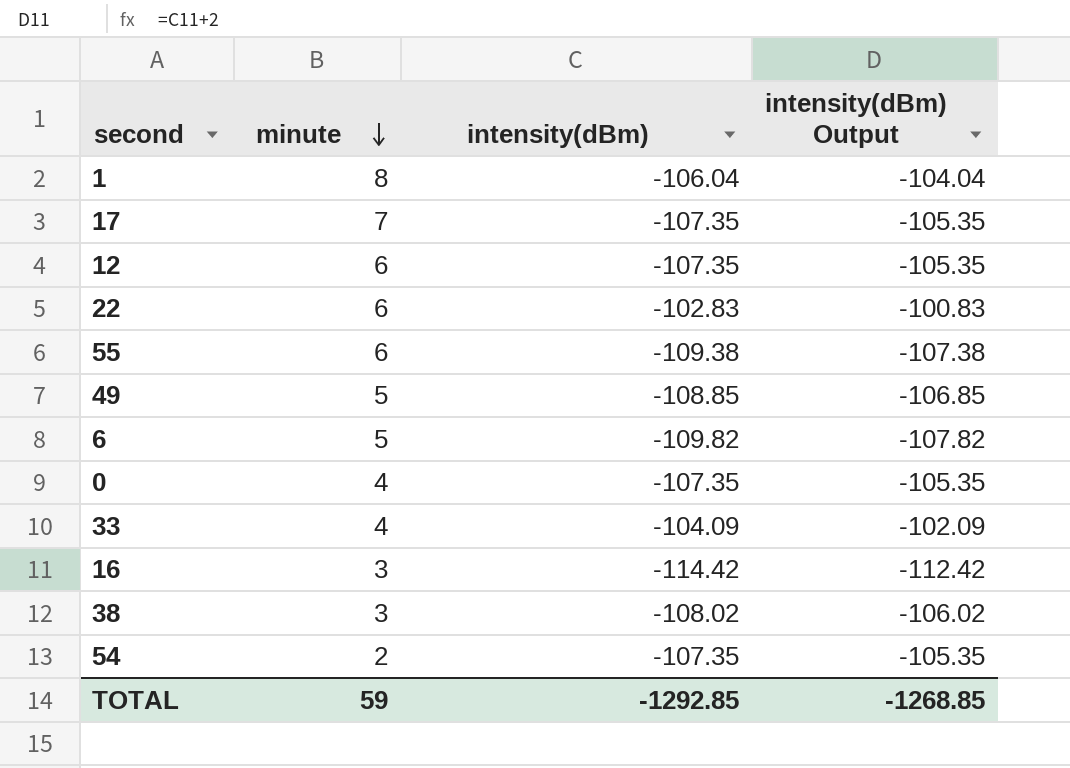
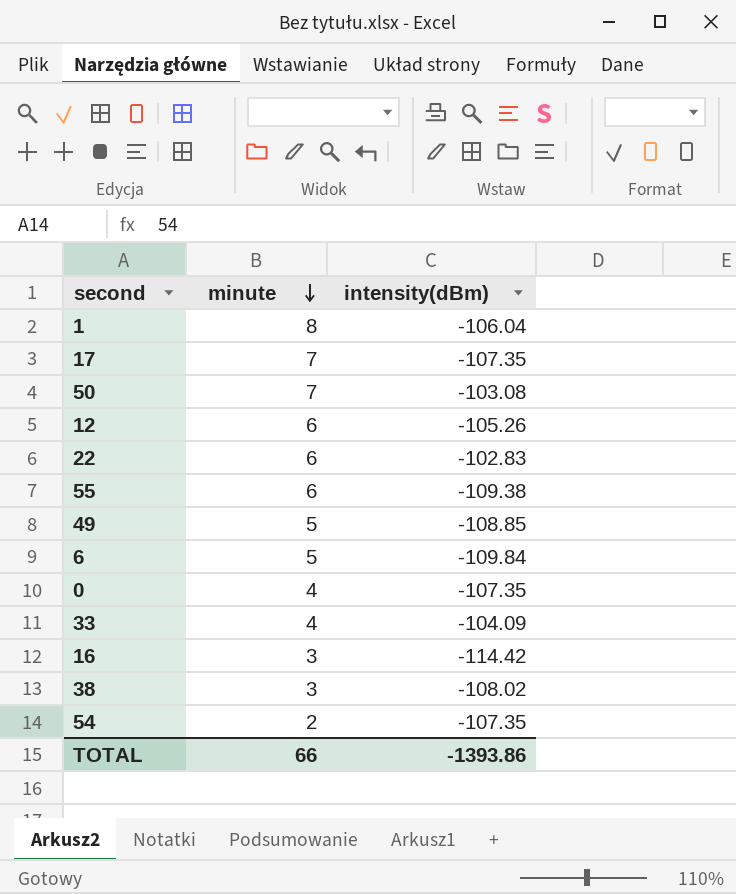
column intensity(dBm) Output | formula: [intensity(dBm)] + 2 -> none
row 50: none -> 7 | -103.08
12 | intensity(dBm): -107.35 -> -105.26
6 | intensity(dBm): -109.82 -> -109.84
TOTAL | minute: 59 -> 66
TOTAL | intensity(dBm): -1292.85 -> -1393.86

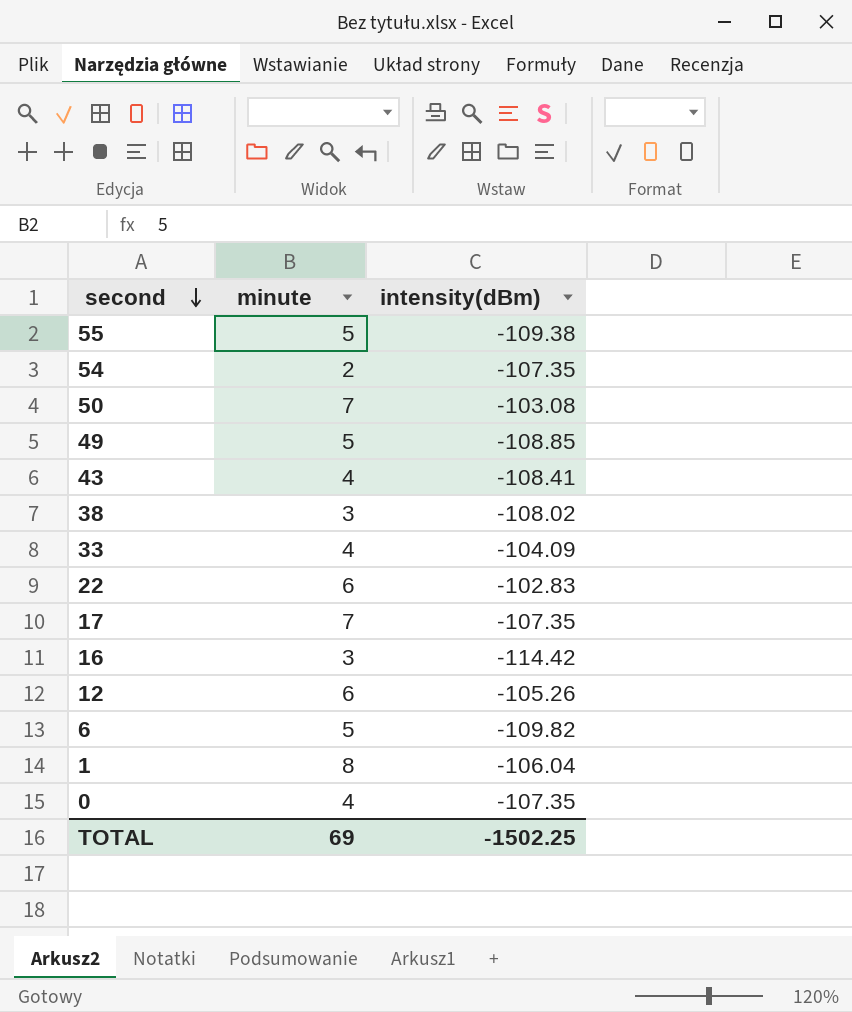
row order: minute descending -> second descending
55 | minute: 6 -> 5
row 43: none -> 4 | -108.41
6 | intensity(dBm): -109.84 -> -109.82
TOTAL | minute: 66 -> 69
TOTAL | intensity(dBm): -1393.86 -> -1502.25

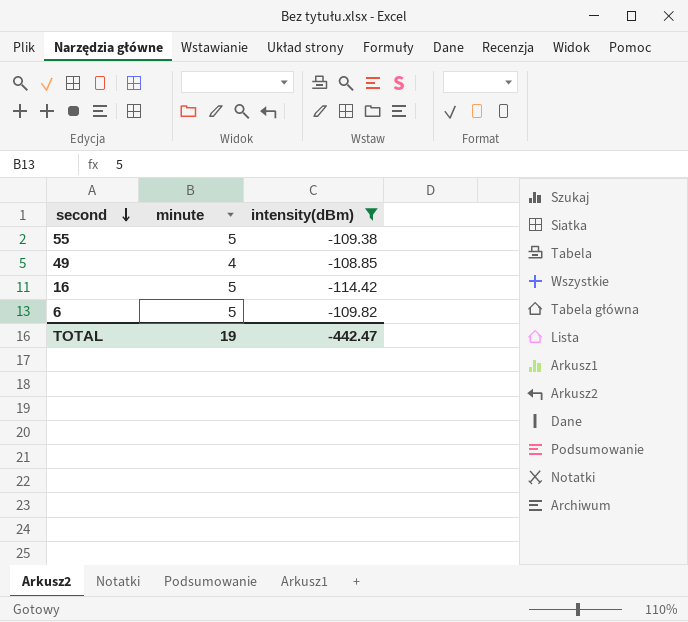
filter: none -> intensity(dBm) <= -108.85
49 | minute: 5 -> 4
16 | minute: 3 -> 5
TOTAL | minute: 69 -> 19
TOTAL | intensity(dBm): -1502.25 -> -442.47

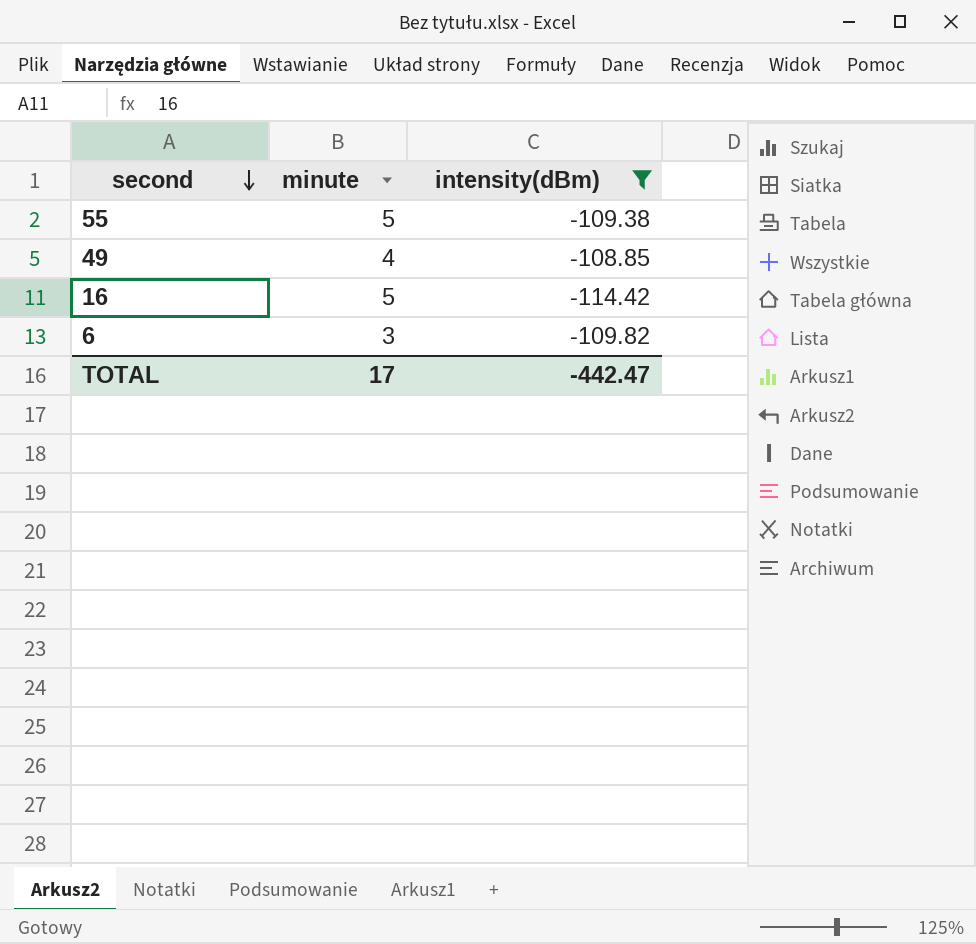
6 | minute: 5 -> 3
TOTAL | minute: 19 -> 17

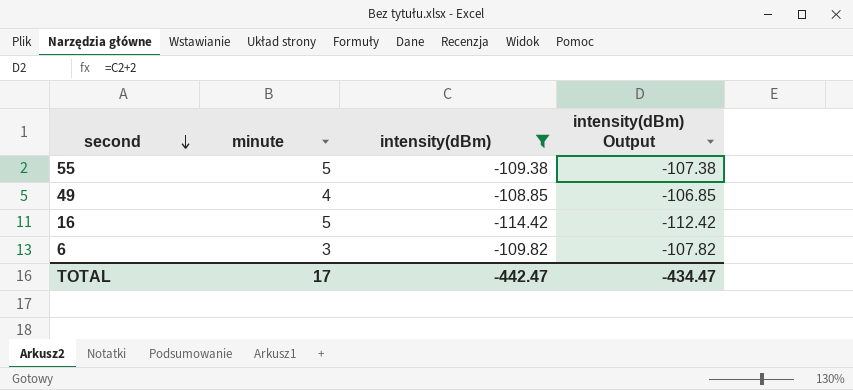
column intensity(dBm) Output | formula: none -> [intensity(dBm)] + 2

